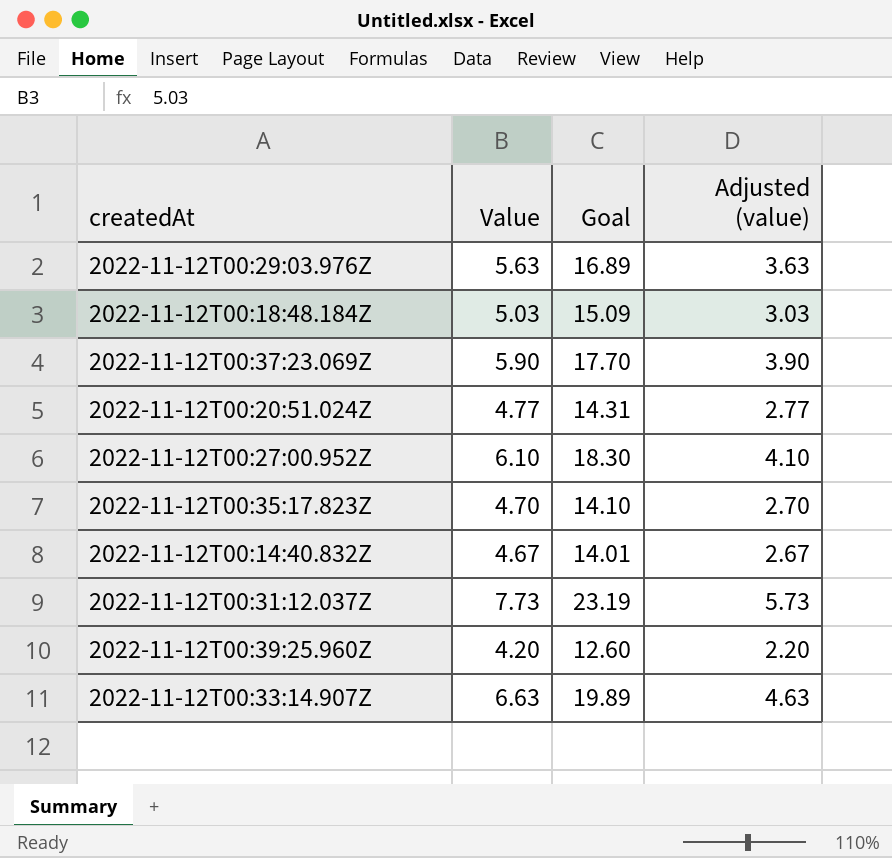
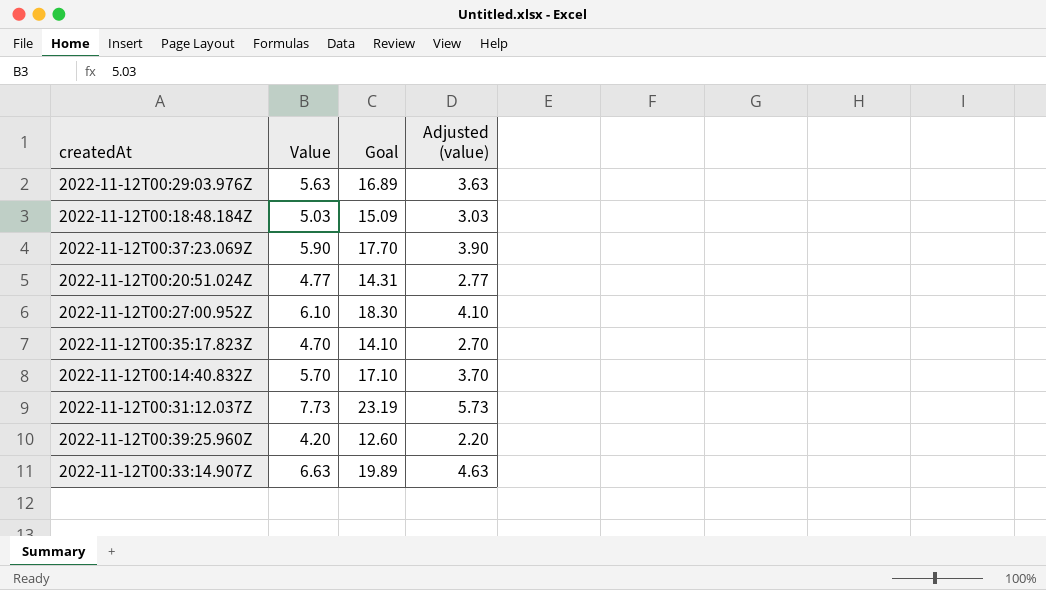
2022-11-12T00:14:40.832Z | Value: 4.67 -> 5.70
2022-11-12T00:14:40.832Z | Goal: 14.01 -> 17.10
2022-11-12T00:14:40.832Z | Adjusted (value): 2.67 -> 3.70

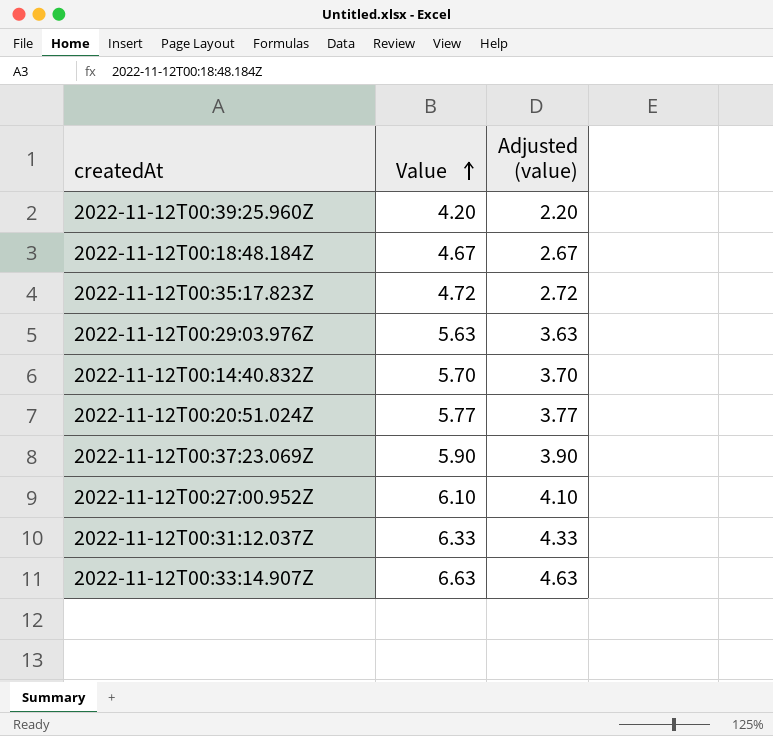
row order: none -> Value ascending
column Goal | formula: [Value] * 3 -> none
2022-11-12T00:18:48.184Z | Value: 5.03 -> 4.67
2022-11-12T00:18:48.184Z | Adjusted (value): 3.03 -> 2.67
2022-11-12T00:35:17.823Z | Value: 4.70 -> 4.72
2022-11-12T00:35:17.823Z | Adjusted (value): 2.70 -> 2.72
2022-11-12T00:20:51.024Z | Value: 4.77 -> 5.77
2022-11-12T00:20:51.024Z | Adjusted (value): 2.77 -> 3.77
2022-11-12T00:31:12.037Z | Value: 7.73 -> 6.33
2022-11-12T00:31:12.037Z | Adjusted (value): 5.73 -> 4.33

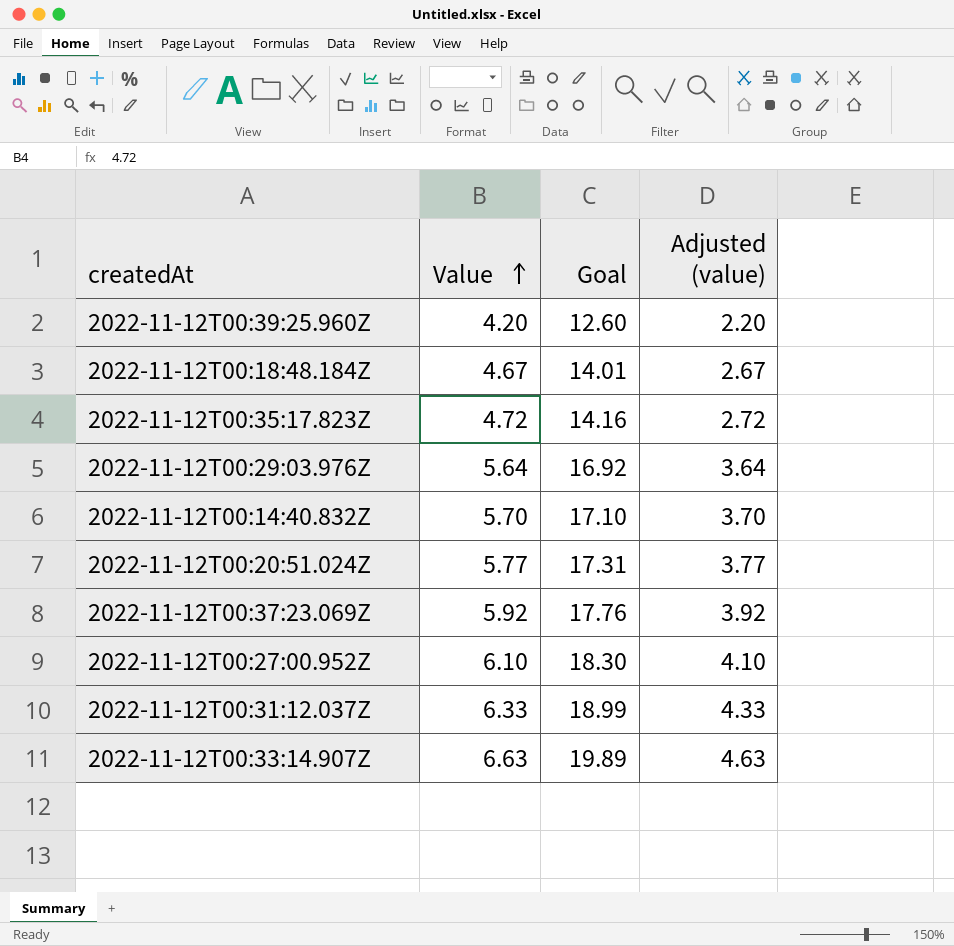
column Goal | formula: none -> [Value] * 3
2022-11-12T00:29:03.976Z | Value: 5.63 -> 5.64
2022-11-12T00:29:03.976Z | Adjusted (value): 3.63 -> 3.64
2022-11-12T00:37:23.069Z | Value: 5.90 -> 5.92
2022-11-12T00:37:23.069Z | Adjusted (value): 3.90 -> 3.92

